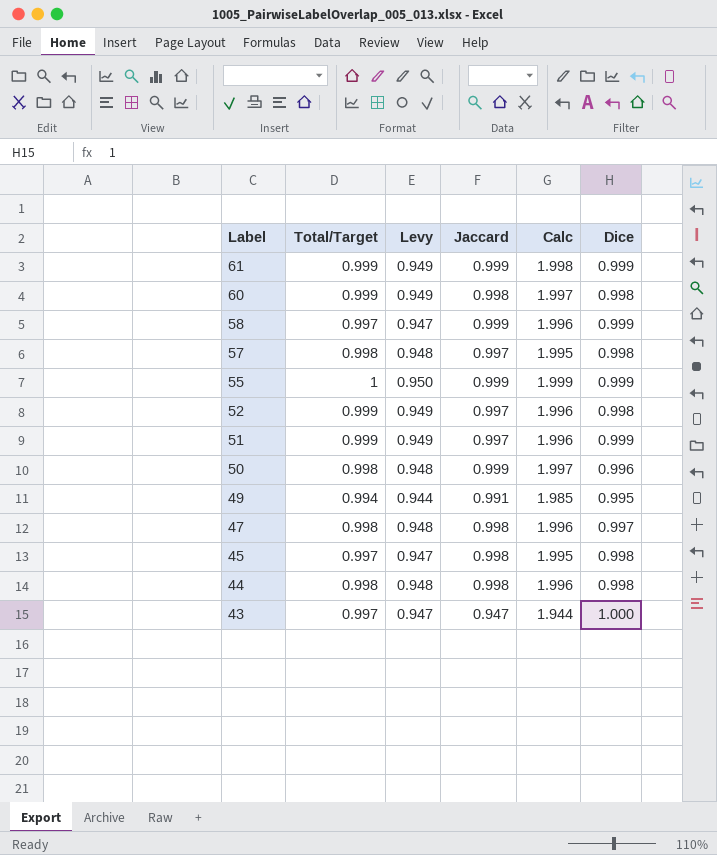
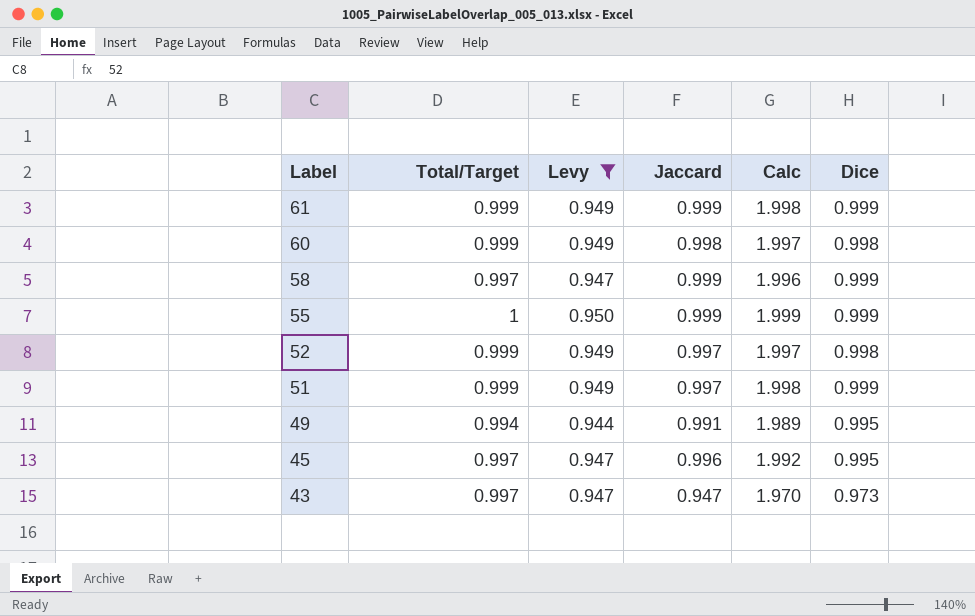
filter: none -> Levy != 0.948
column Calc | formula: [Total/Target] + [Jaccard] -> [Total/Target] + [Dice]
45 | Jaccard: 0.998 -> 0.996
45 | Dice: 0.998 -> 0.995
43 | Dice: 1.000 -> 0.973

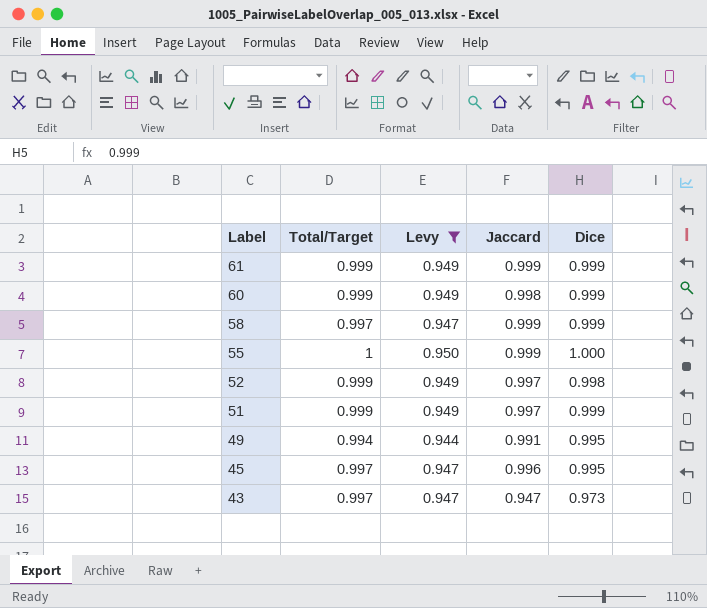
column Calc | formula: [Total/Target] + [Dice] -> none
60 | Dice: 0.998 -> 0.999
55 | Dice: 0.999 -> 1.000

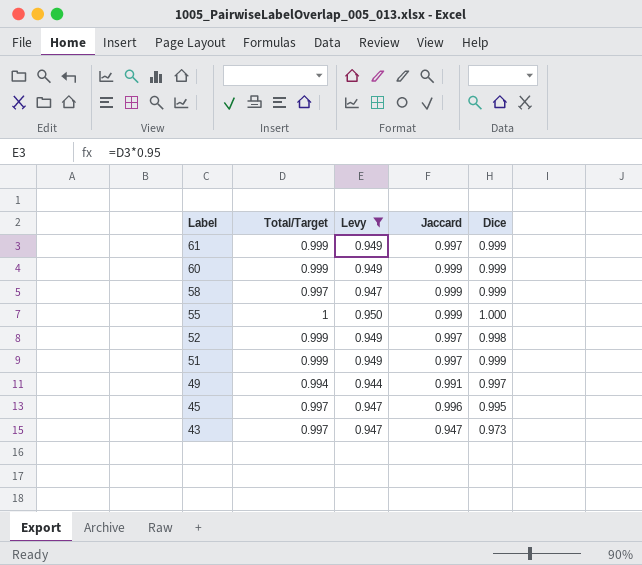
61 | Jaccard: 0.999 -> 0.997
60 | Jaccard: 0.998 -> 0.999
49 | Dice: 0.995 -> 0.997

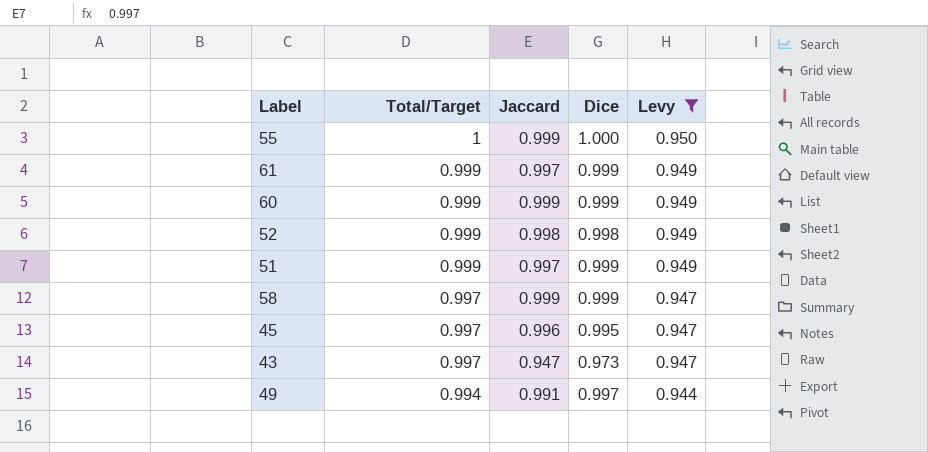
row order: Label descending -> Total/Target descending
column Levy | position: 3 -> 5
52 | Jaccard: 0.997 -> 0.998

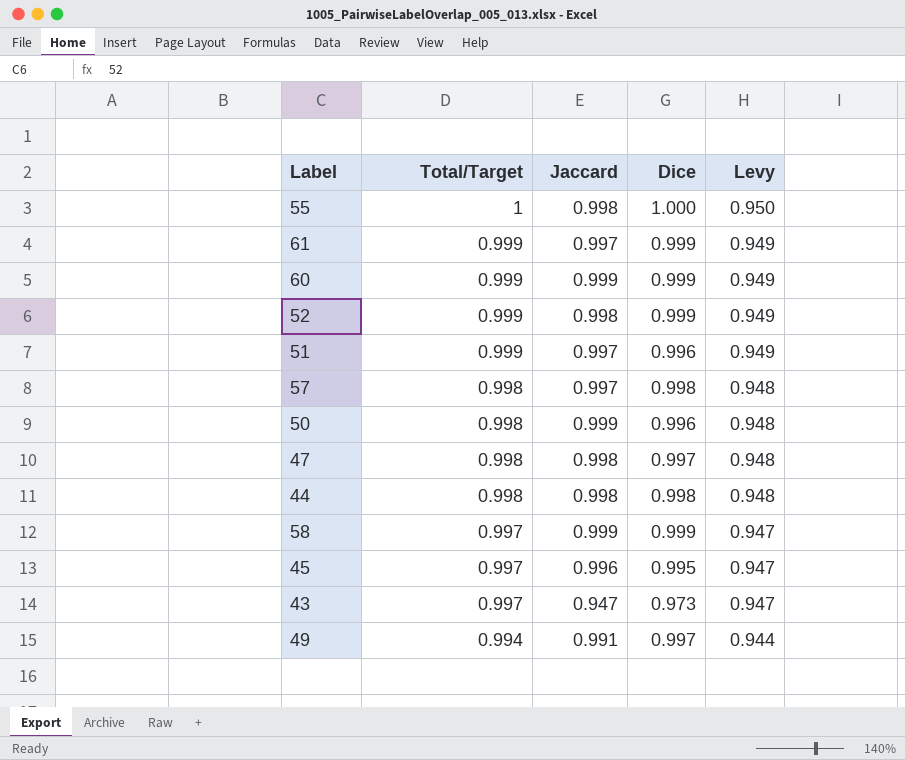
filter: Levy != 0.948 -> none
55 | Jaccard: 0.999 -> 0.998
52 | Dice: 0.998 -> 0.999
51 | Dice: 0.999 -> 0.996

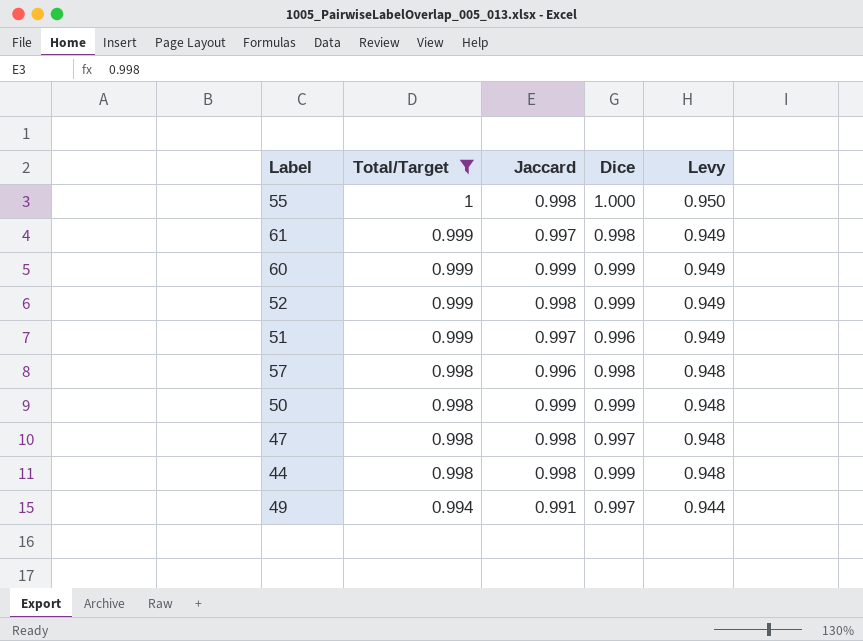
filter: none -> Total/Target != 0.997
61 | Dice: 0.999 -> 0.998
57 | Jaccard: 0.997 -> 0.996
50 | Dice: 0.996 -> 0.999
44 | Dice: 0.998 -> 0.999

